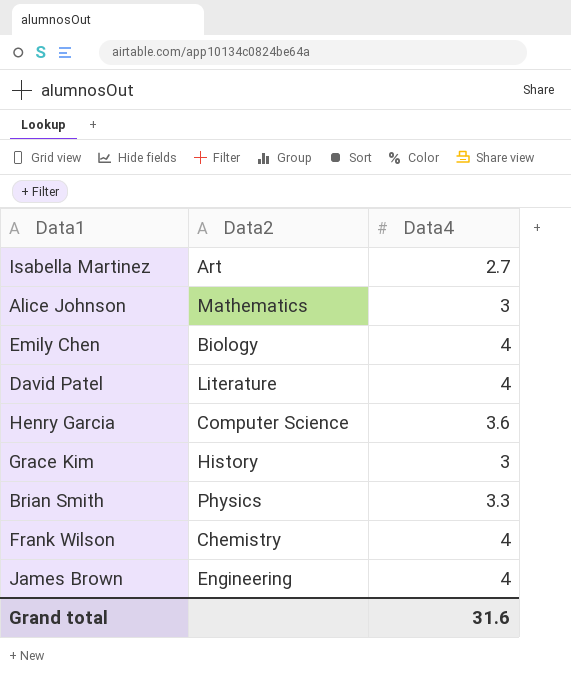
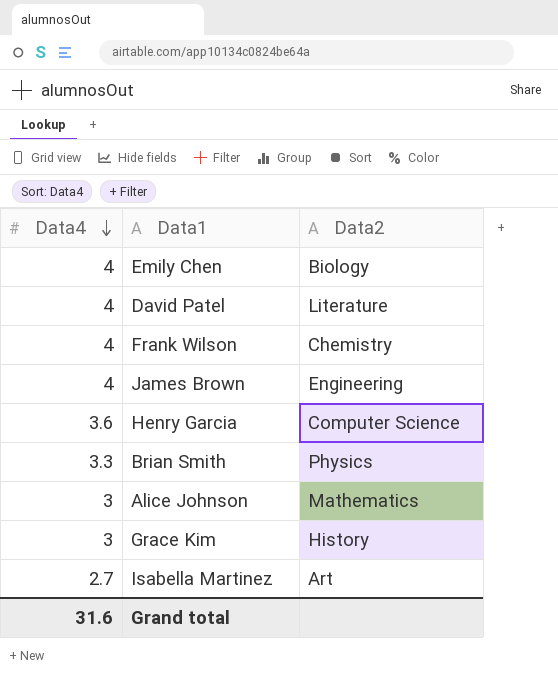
row order: none -> Data4 descending
column Data4 | position: 3 -> 1

